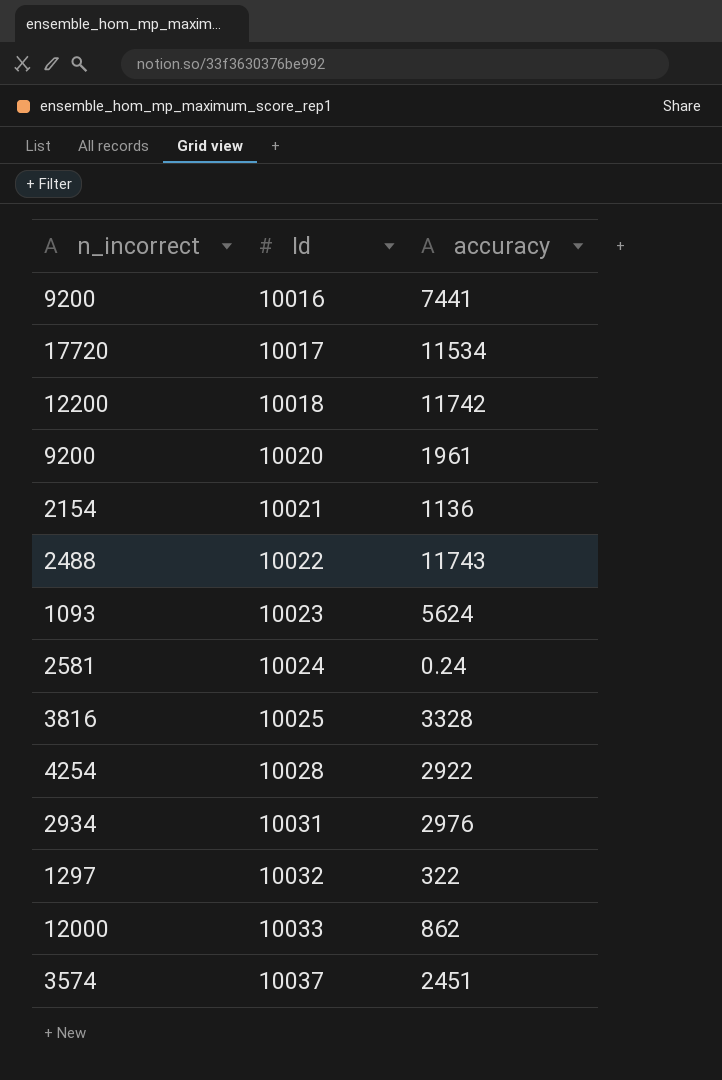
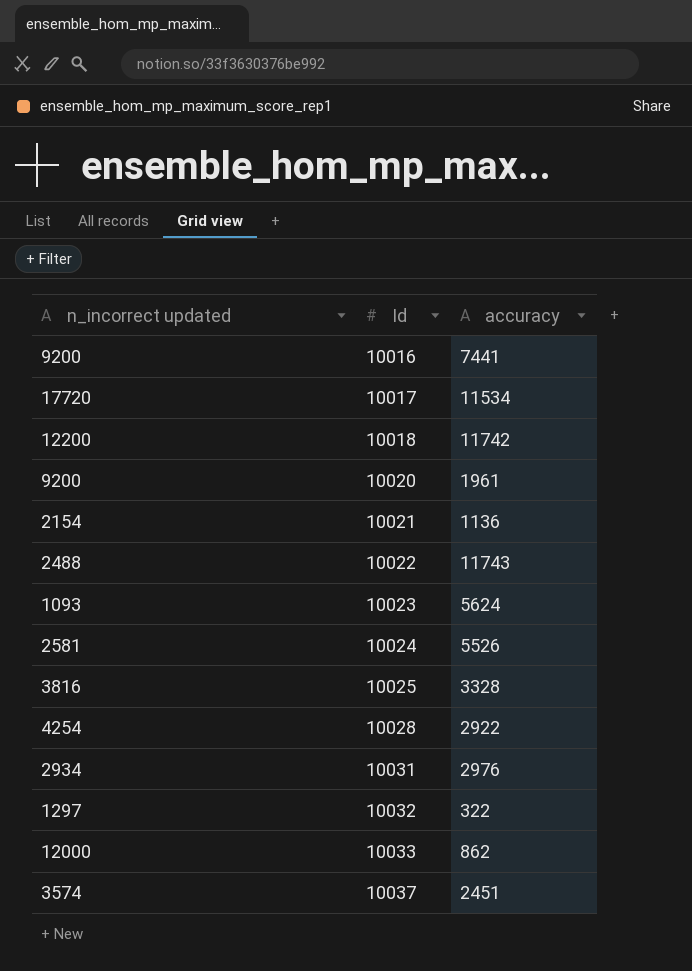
column name: n_incorrect -> n_incorrect updated
10024 | accuracy: 0.24 -> 5526

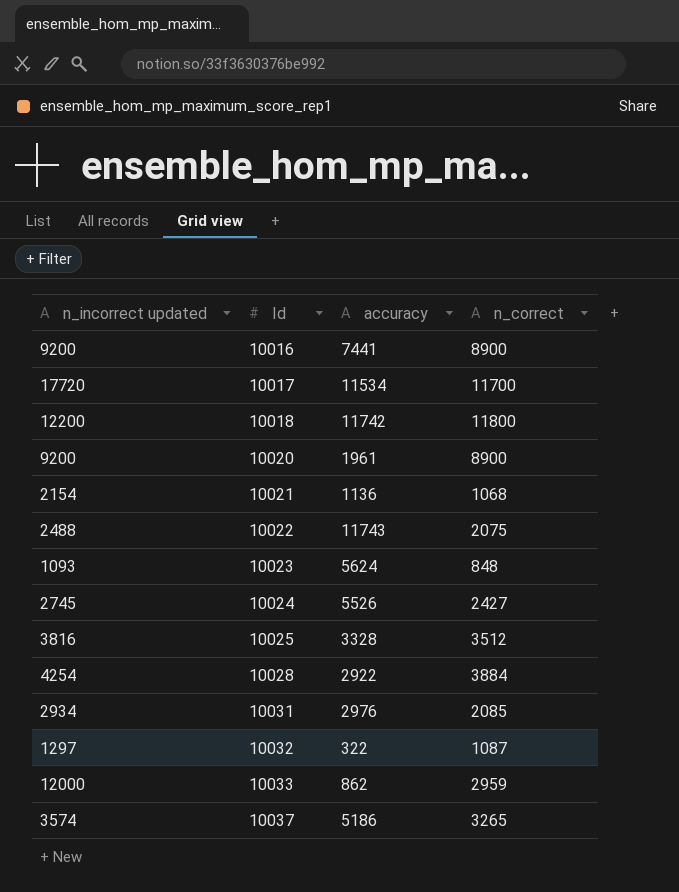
column n_correct | position: none -> 4
10024 | n_incorrect updated: 2581 -> 2745
10037 | accuracy: 2451 -> 5186

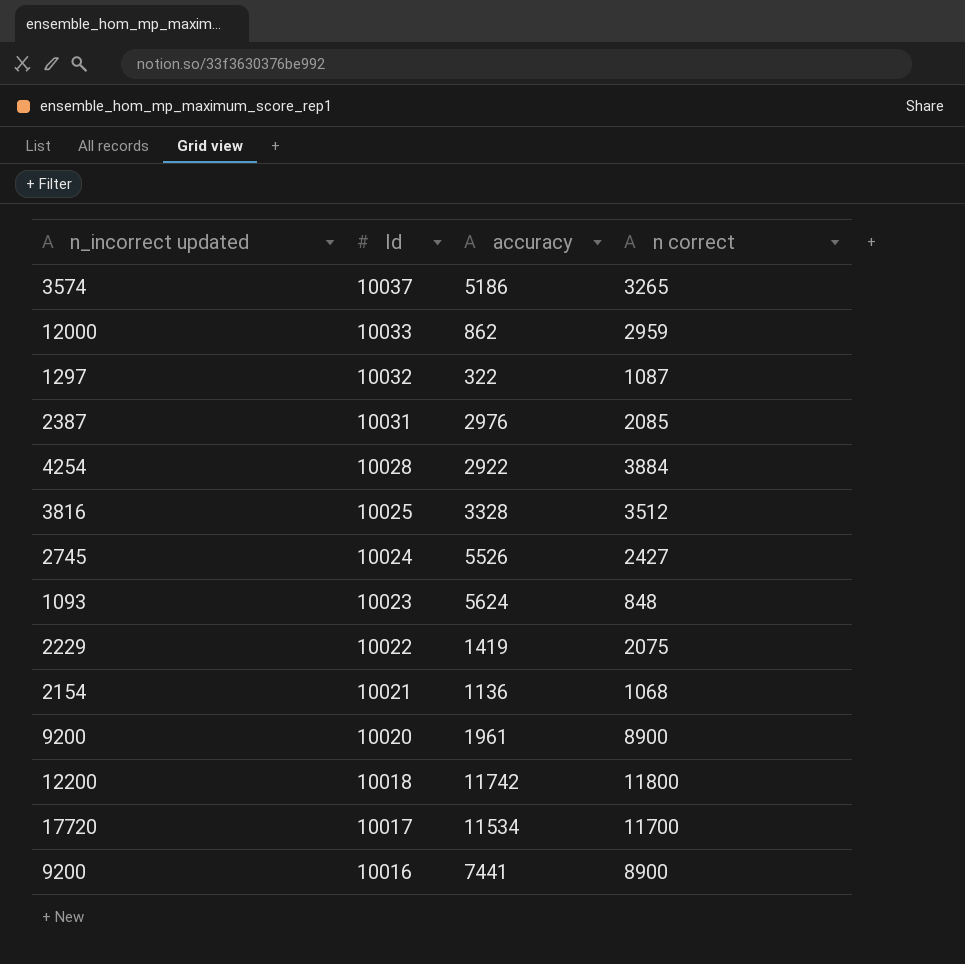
row order: Id ascending -> Id descending
column name: n_correct -> n correct
10031 | n_incorrect updated: 2934 -> 2387
10022 | n_incorrect updated: 2488 -> 2229
10022 | accuracy: 11743 -> 1419

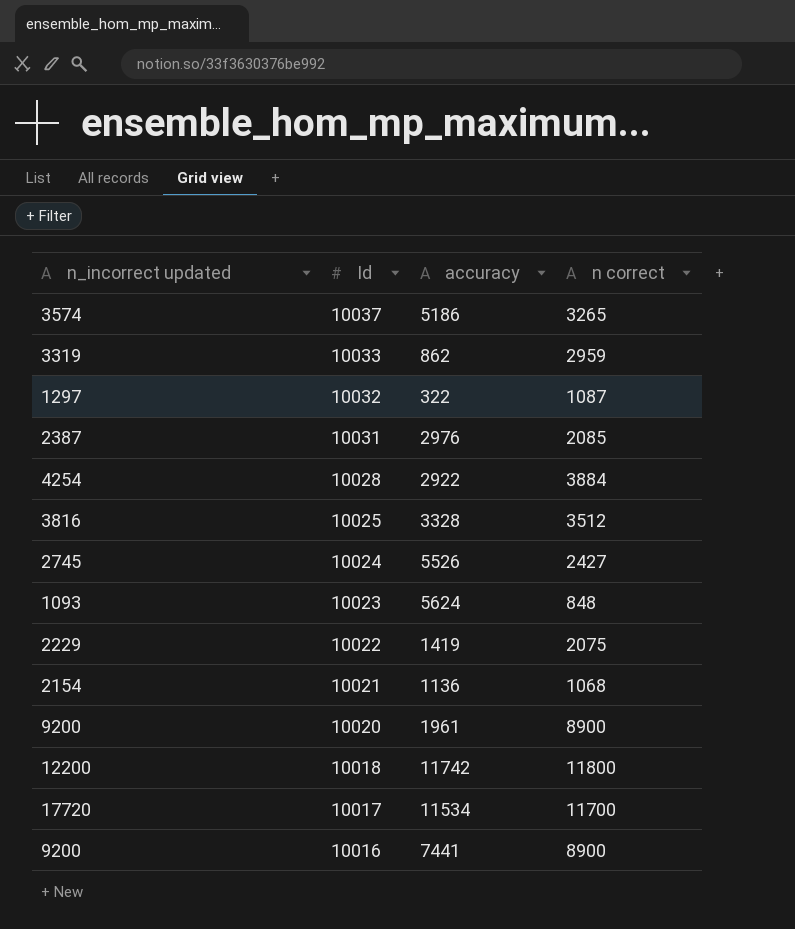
10033 | n_incorrect updated: 12000 -> 3319

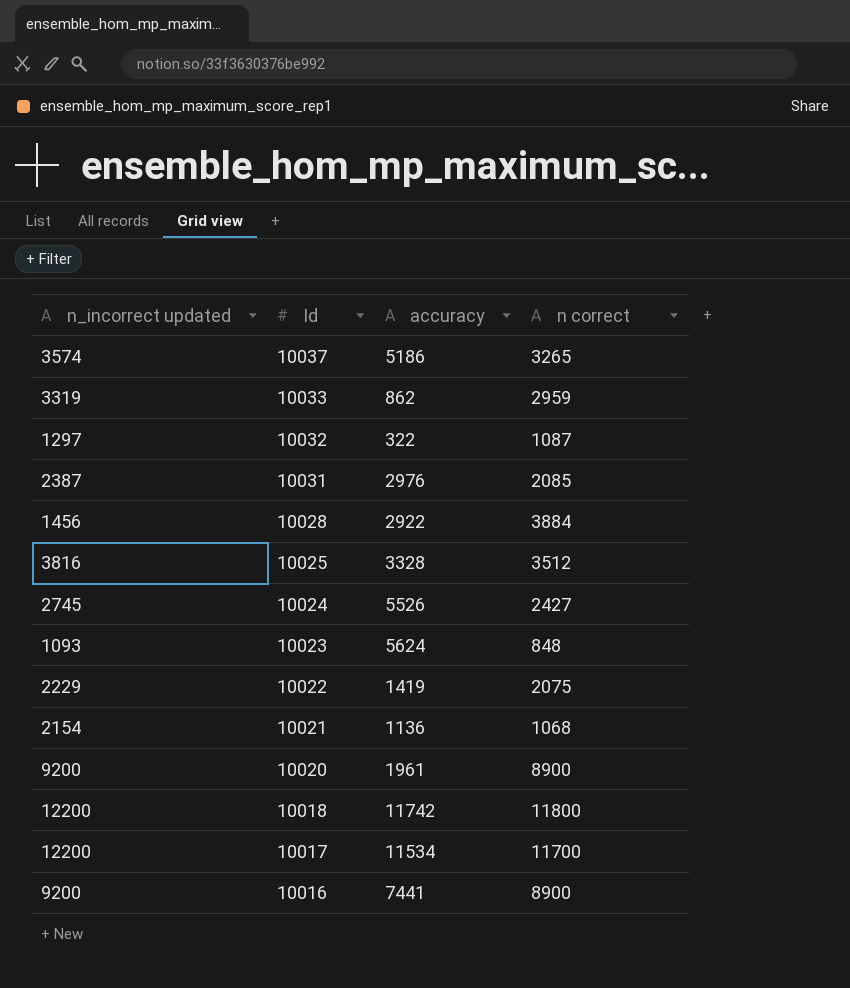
10028 | n_incorrect updated: 4254 -> 1456
10017 | n_incorrect updated: 17720 -> 12200

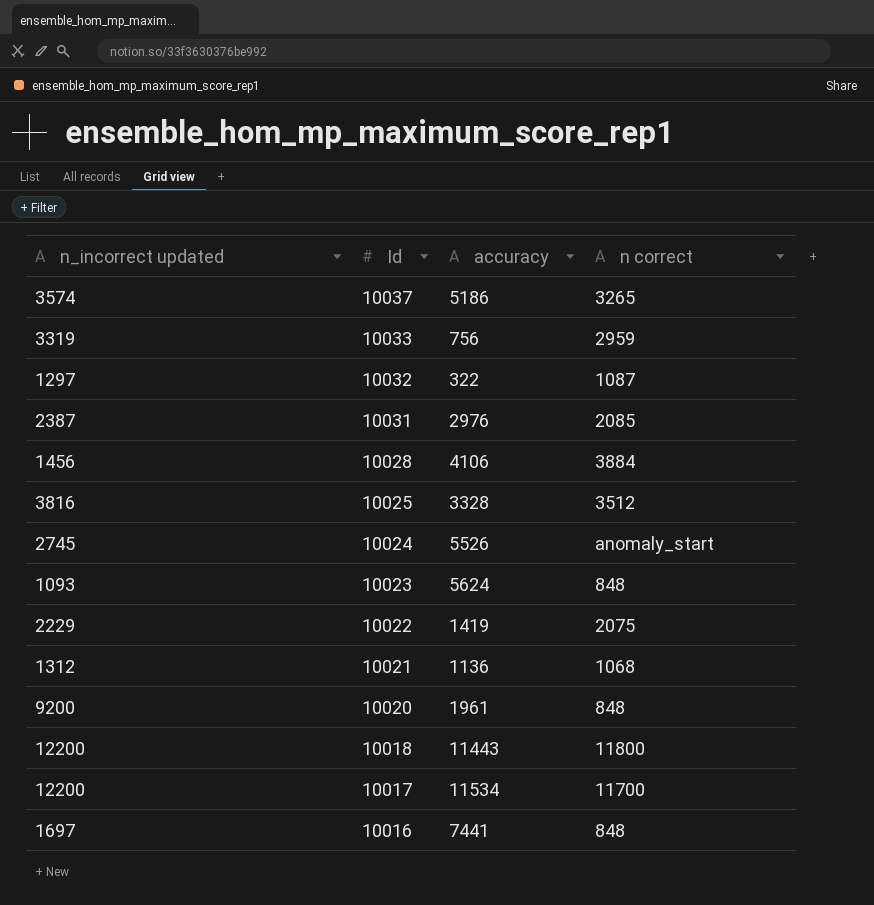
10033 | accuracy: 862 -> 756
10028 | accuracy: 2922 -> 4106
10024 | n correct: 2427 -> anomaly_start
10021 | n_incorrect updated: 2154 -> 1312
10020 | n correct: 8900 -> 848
10018 | accuracy: 11742 -> 11443
10016 | n_incorrect updated: 9200 -> 1697
10016 | n correct: 8900 -> 848

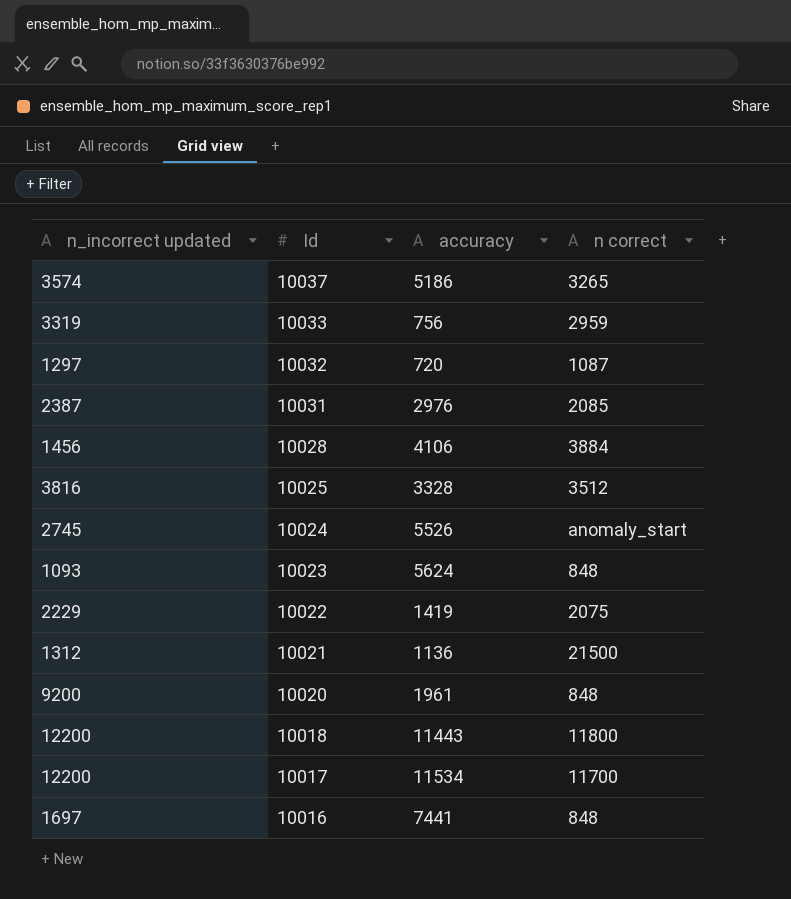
10032 | accuracy: 322 -> 720
10021 | n correct: 1068 -> 21500

